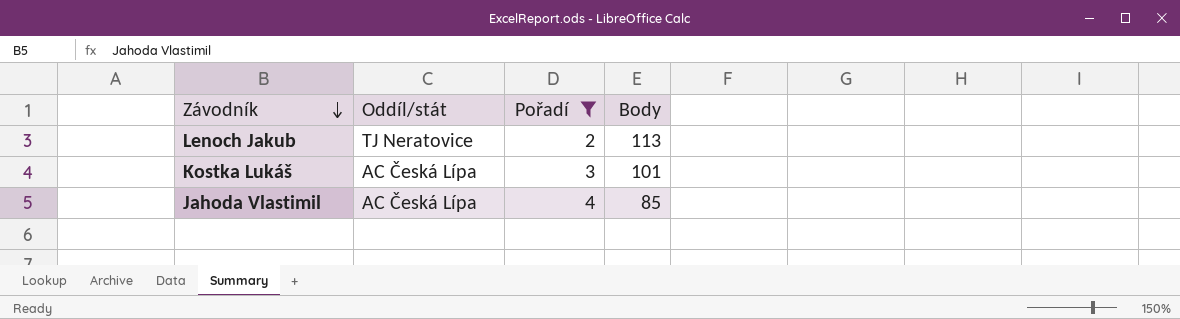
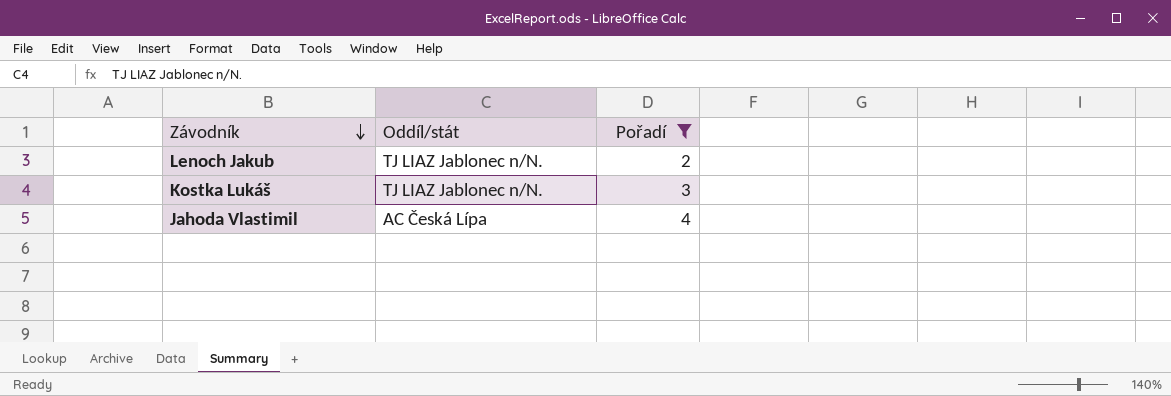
column Body | position: 4 -> none
Lenoch Jakub | Oddíl/stát: TJ Neratovice -> TJ LIAZ Jablonec n/N.
Kostka Lukáš | Oddíl/stát: AC Česká Lípa -> TJ LIAZ Jablonec n/N.

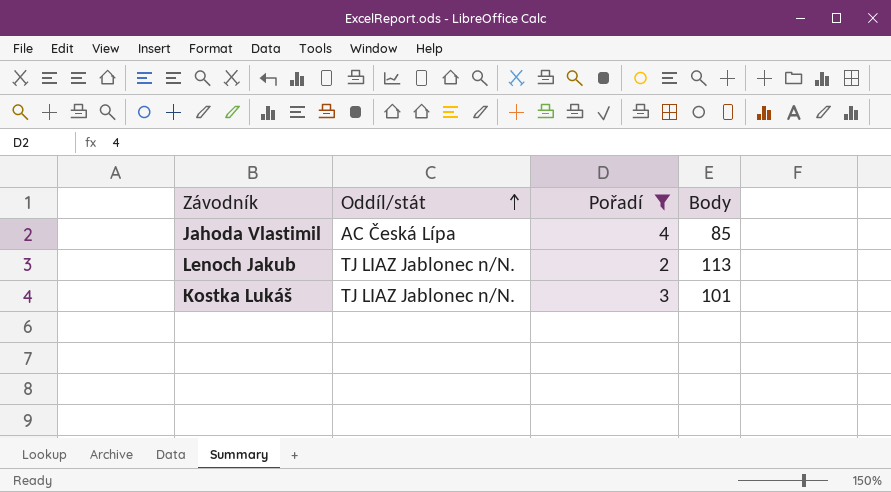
row order: Závodník descending -> Oddíl/stát ascending
column Body | position: none -> 4

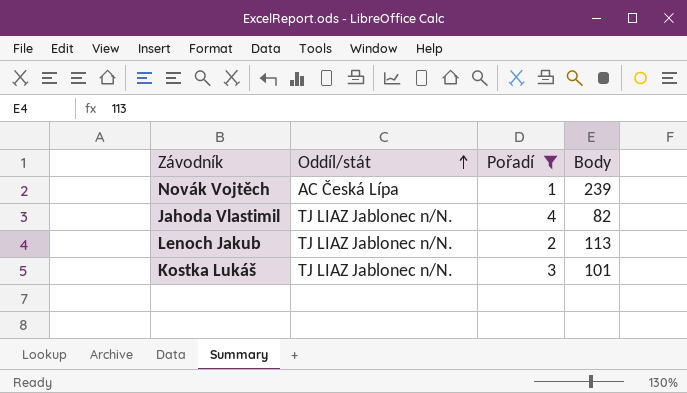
row Novák Vojtěch: none -> AC Česká Lípa | 1 | 239
Jahoda Vlastimil | Oddíl/stát: AC Česká Lípa -> TJ LIAZ Jablonec n/N.
Jahoda Vlastimil | Body: 85 -> 82

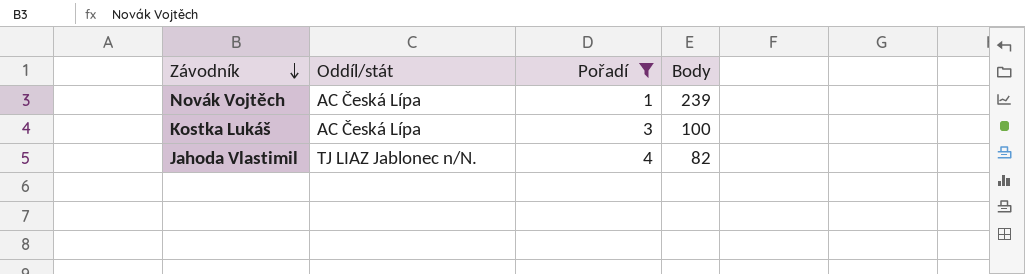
row order: Oddíl/stát ascending -> Závodník descending
row Lenoch Jakub: TJ LIAZ Jablonec n/N. | 2 | 113 -> none
Kostka Lukáš | Oddíl/stát: TJ LIAZ Jablonec n/N. -> AC Česká Lípa
Kostka Lukáš | Body: 101 -> 100

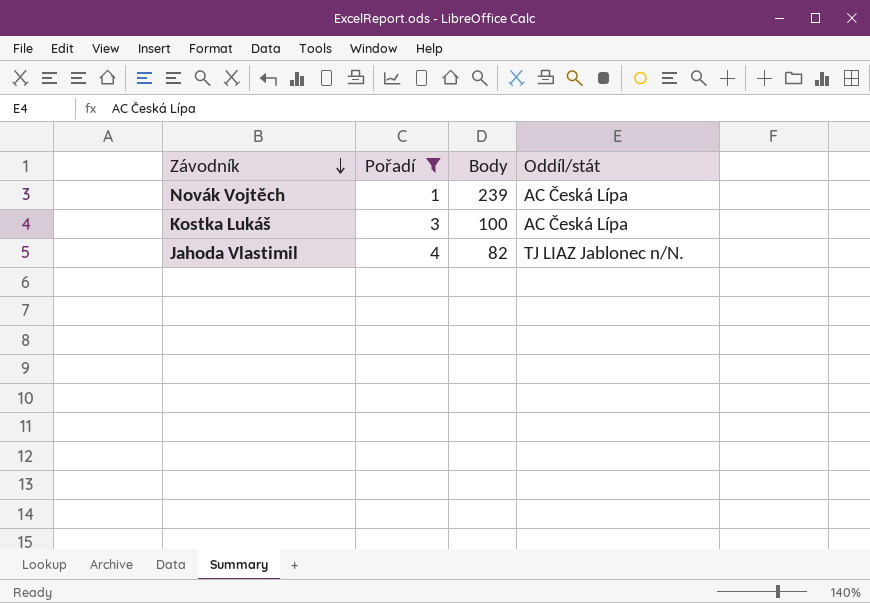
column Oddíl/stát | position: 2 -> 4

